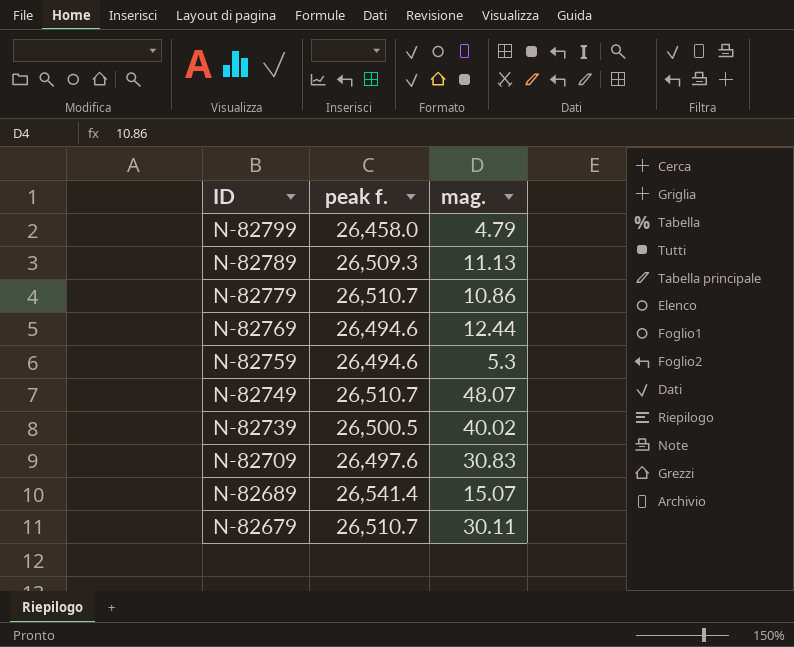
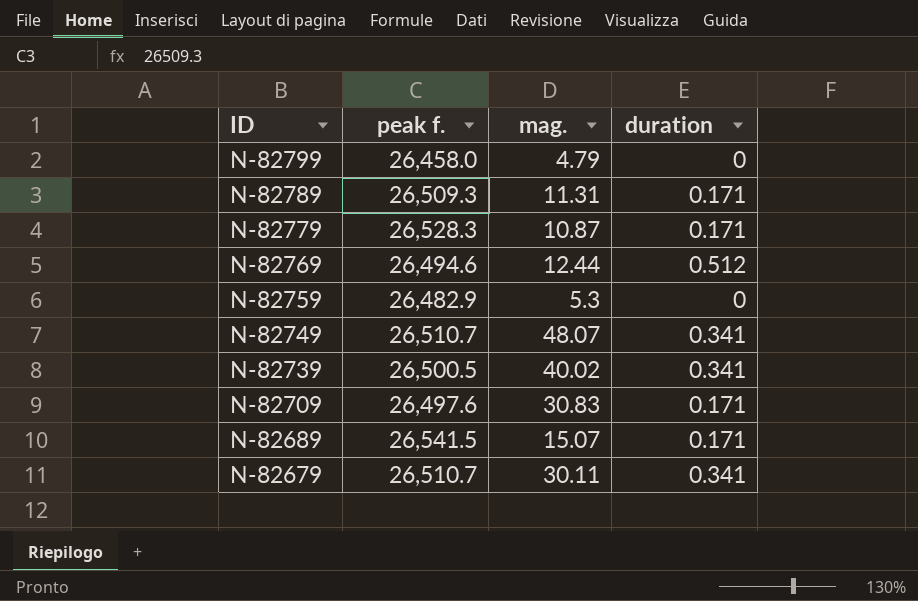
column duration | position: none -> 4
N-82789 | mag.: 11.13 -> 11.31
N-82779 | peak f.: 26,510.7 -> 26,528.3
N-82779 | mag.: 10.86 -> 10.87
N-82759 | peak f.: 26,494.6 -> 26,482.9
N-82689 | peak f.: 26,541.4 -> 26,541.5

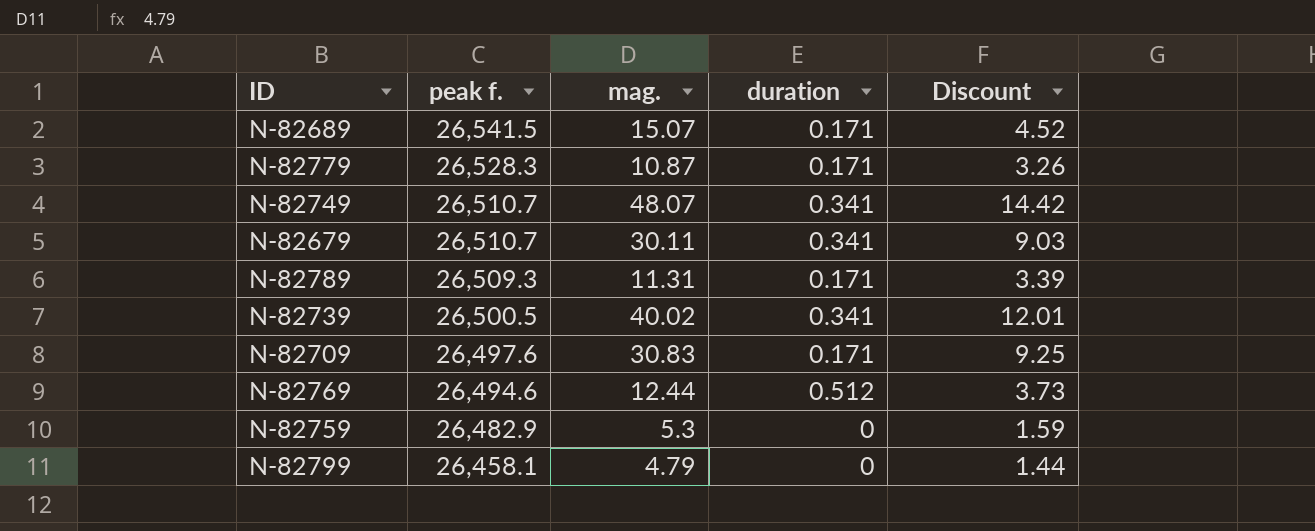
row order: ID descending -> peak f. descending
column Discount | formula: none -> [mag.] * 0.3
N-82799 | peak f.: 26,458.0 -> 26,458.1

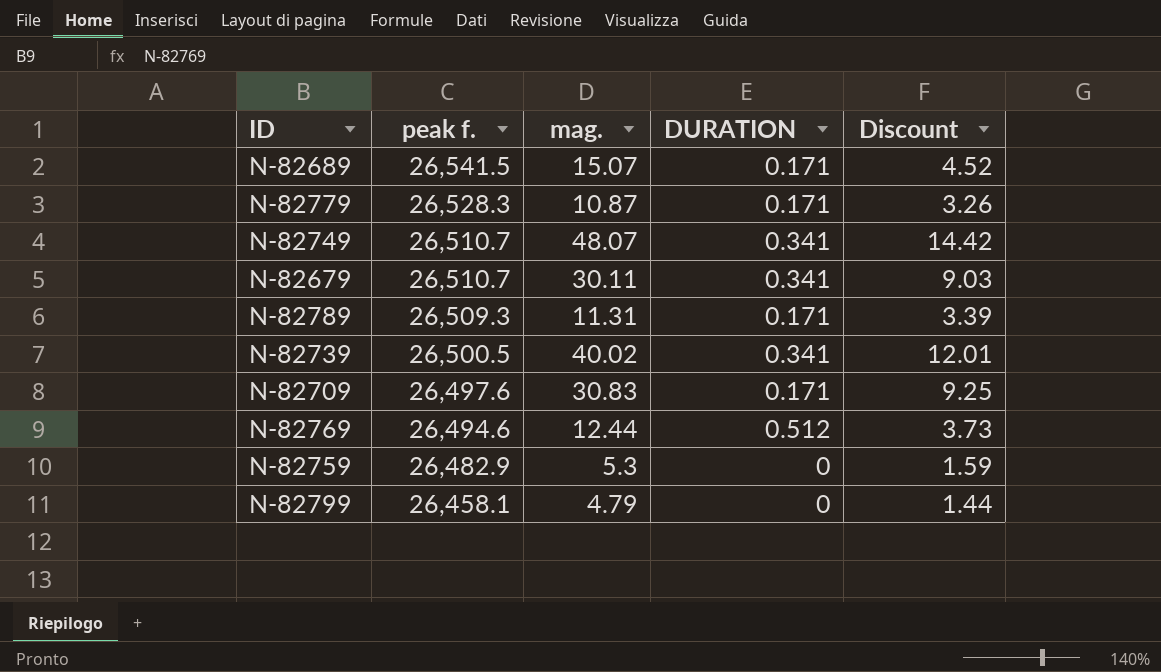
column name: duration -> DURATION

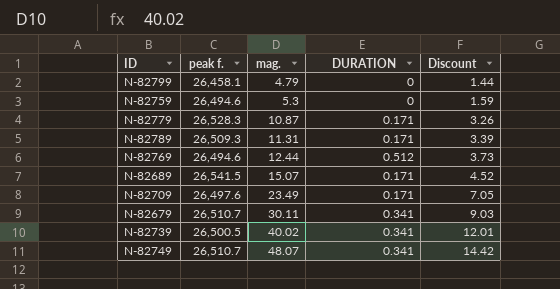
row order: peak f. descending -> mag. ascending
N-82759 | peak f.: 26,482.9 -> 26,494.6
N-82709 | mag.: 30.83 -> 23.49
N-82709 | Discount: 9.25 -> 7.05

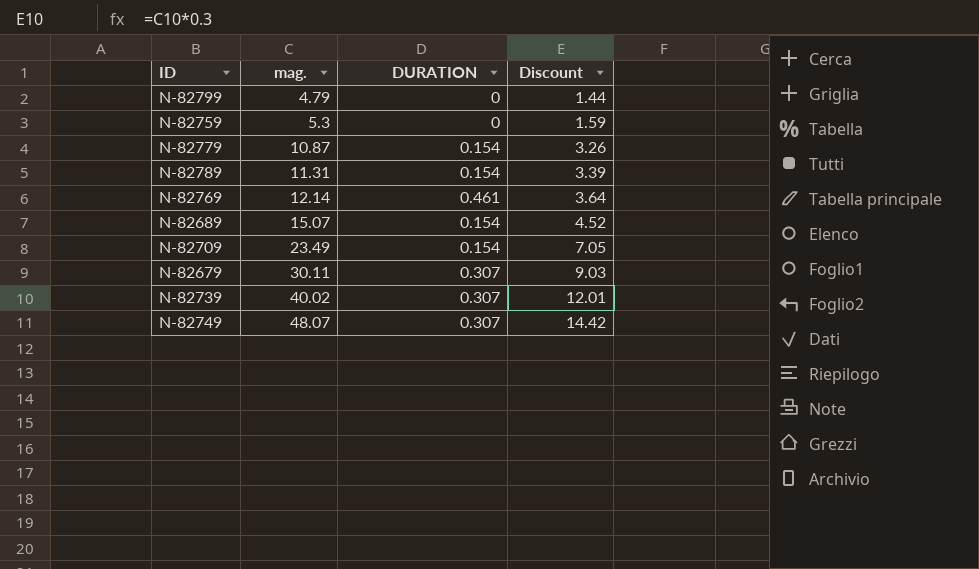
column peak f. | position: 2 -> none
N-82779 | DURATION: 0.171 -> 0.154
N-82789 | DURATION: 0.171 -> 0.154
N-82769 | mag.: 12.44 -> 12.14
N-82769 | DURATION: 0.512 -> 0.461
N-82769 | Discount: 3.73 -> 3.64
N-82689 | DURATION: 0.171 -> 0.154
N-82709 | DURATION: 0.171 -> 0.154
N-82679 | DURATION: 0.341 -> 0.307
N-82739 | DURATION: 0.341 -> 0.307
N-82749 | DURATION: 0.341 -> 0.307

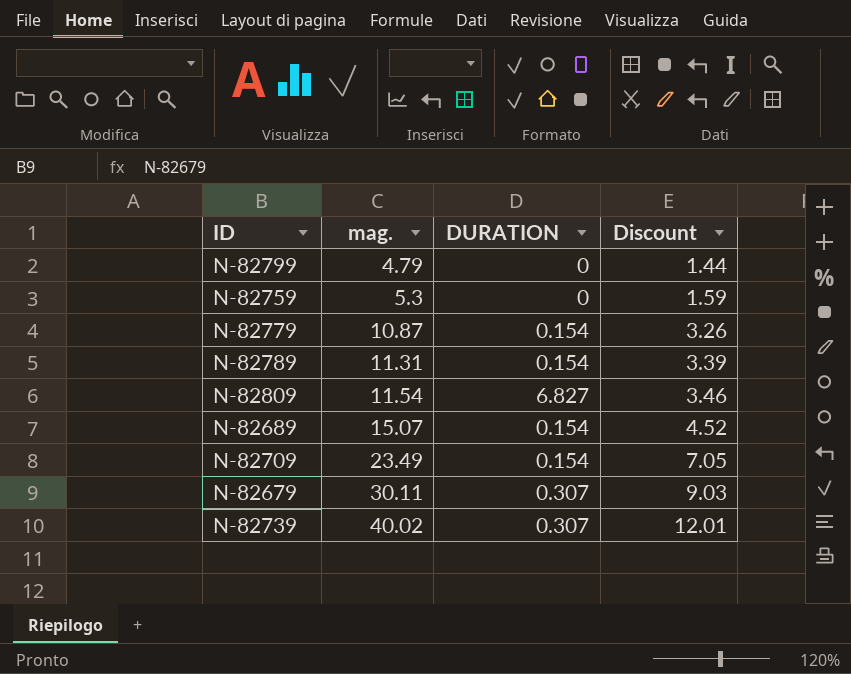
row N-82769: 12.14 | 0.461 | 3.64 -> none
row N-82749: 48.07 | 0.307 | 14.42 -> none
row N-82809: none -> 11.54 | 6.827 | 3.46

